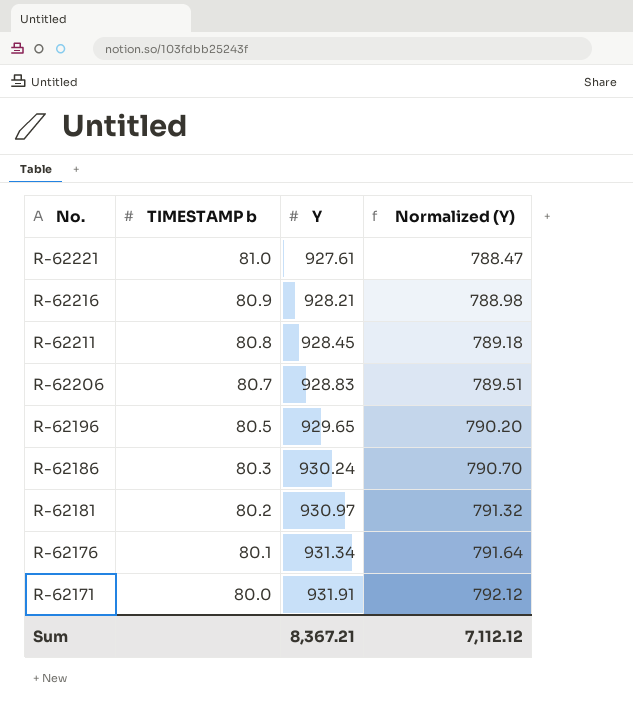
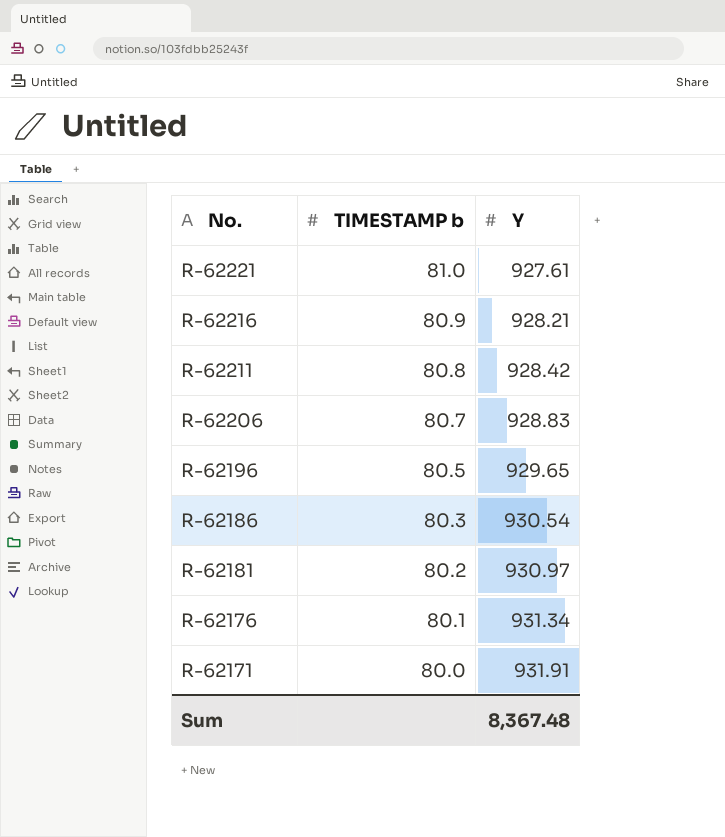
column Normalized (Y) | formula: [Y] * 0.85 -> none
R-62211 | Y: 928.45 -> 928.42
R-62186 | Y: 930.24 -> 930.54
Sum | Y: 8,367.21 -> 8,367.48

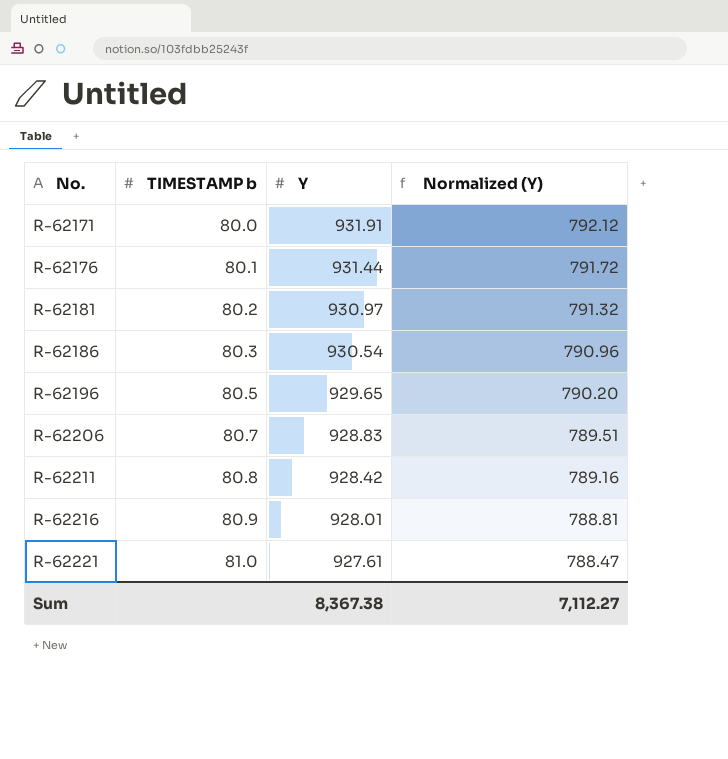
row order: No. descending -> No. ascending
column Normalized (Y) | formula: none -> [Y] * 0.85
R-62176 | Y: 931.34 -> 931.44
R-62216 | Y: 928.21 -> 928.01
Sum | Y: 8,367.48 -> 8,367.38

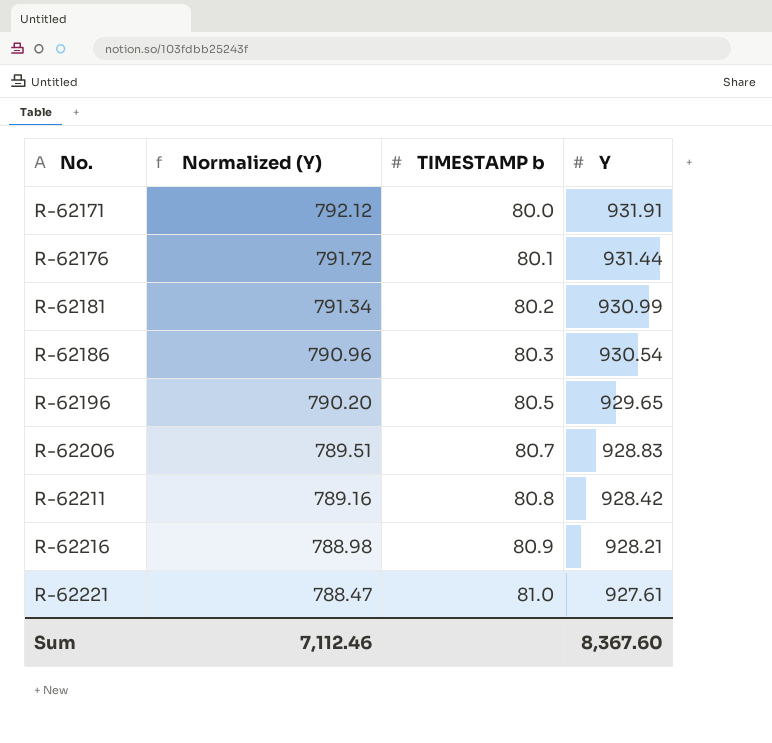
column Normalized (Y) | position: 4 -> 2
R-62181 | Normalized (Y): 791.32 -> 791.34
R-62181 | Y: 930.97 -> 930.99
R-62216 | Normalized (Y): 788.81 -> 788.98
R-62216 | Y: 928.01 -> 928.21
Sum | Normalized (Y): 7,112.27 -> 7,112.46
Sum | Y: 8,367.38 -> 8,367.60

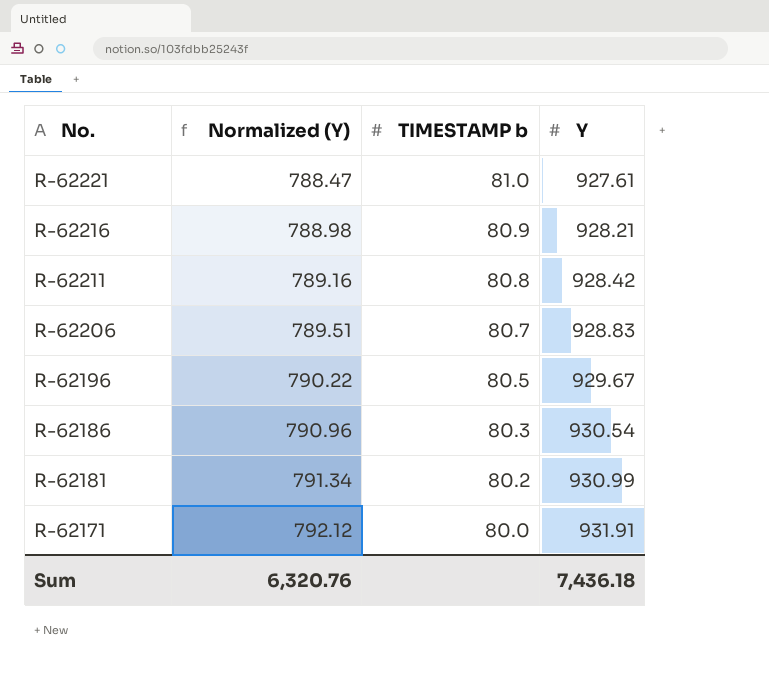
row order: No. ascending -> No. descending
row R-62176: 791.72 | 80.1 | 931.44 -> none
R-62196 | Normalized (Y): 790.20 -> 790.22
R-62196 | Y: 929.65 -> 929.67
Sum | Normalized (Y): 7,112.46 -> 6,320.76
Sum | Y: 8,367.60 -> 7,436.18

